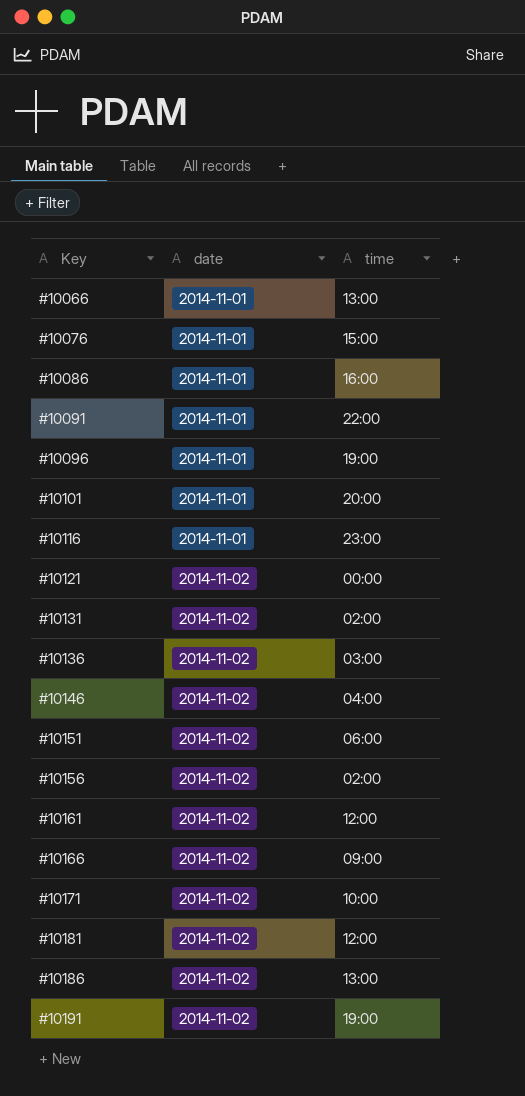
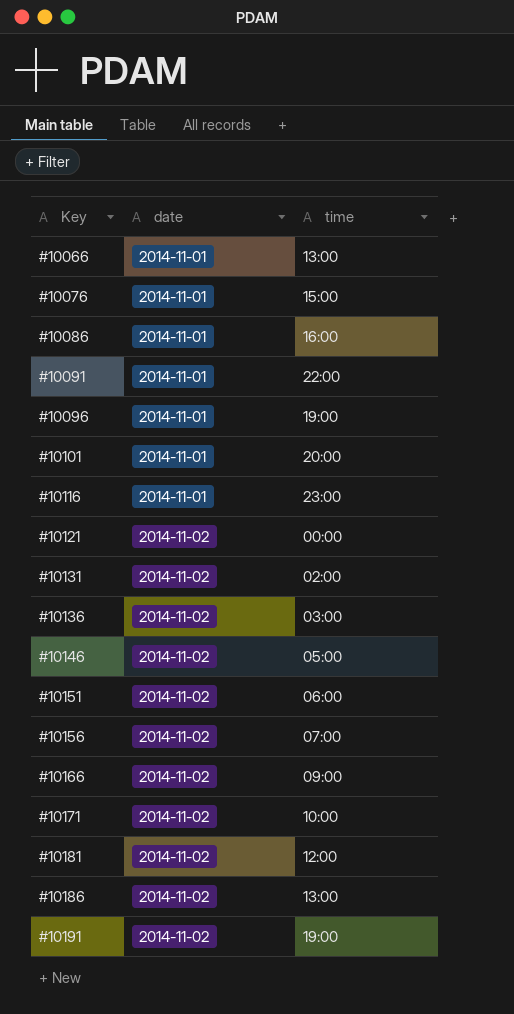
row #10161: 2014-11-02 | 12:00 -> none
#10146 | time: 04:00 -> 05:00
#10156 | time: 02:00 -> 07:00

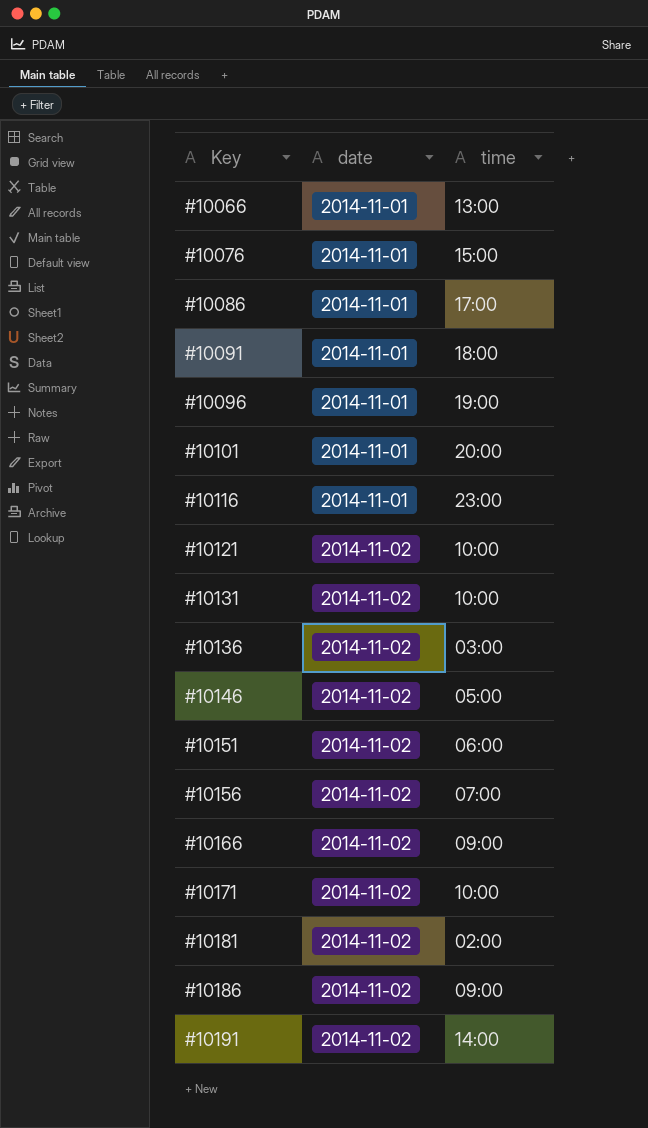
#10086 | time: 16:00 -> 17:00
#10091 | time: 22:00 -> 18:00
#10121 | time: 00:00 -> 10:00
#10131 | time: 02:00 -> 10:00
#10181 | time: 12:00 -> 02:00
#10186 | time: 13:00 -> 09:00
#10191 | time: 19:00 -> 14:00

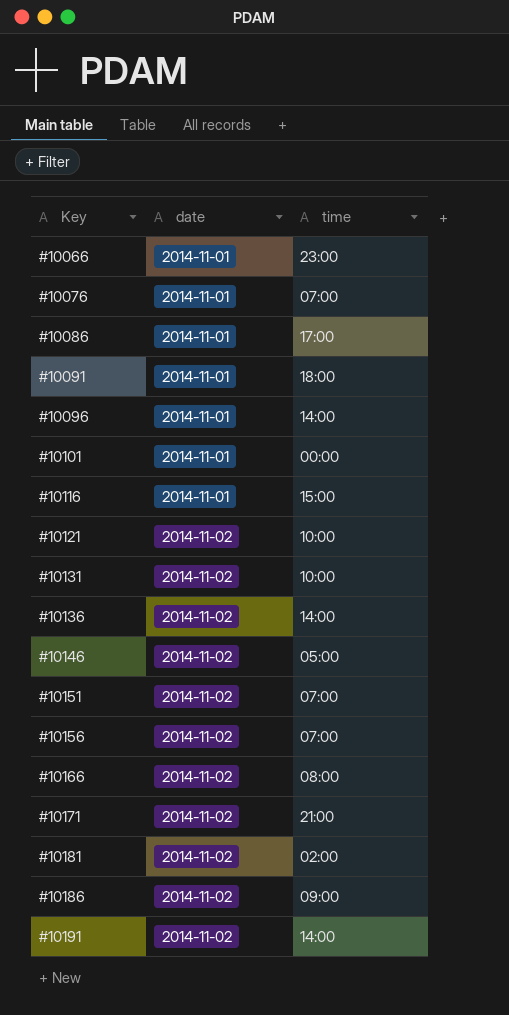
#10066 | time: 13:00 -> 23:00
#10076 | time: 15:00 -> 07:00
#10096 | time: 19:00 -> 14:00
#10101 | time: 20:00 -> 00:00
#10116 | time: 23:00 -> 15:00
#10136 | time: 03:00 -> 14:00
#10151 | time: 06:00 -> 07:00
#10166 | time: 09:00 -> 08:00
#10171 | time: 10:00 -> 21:00

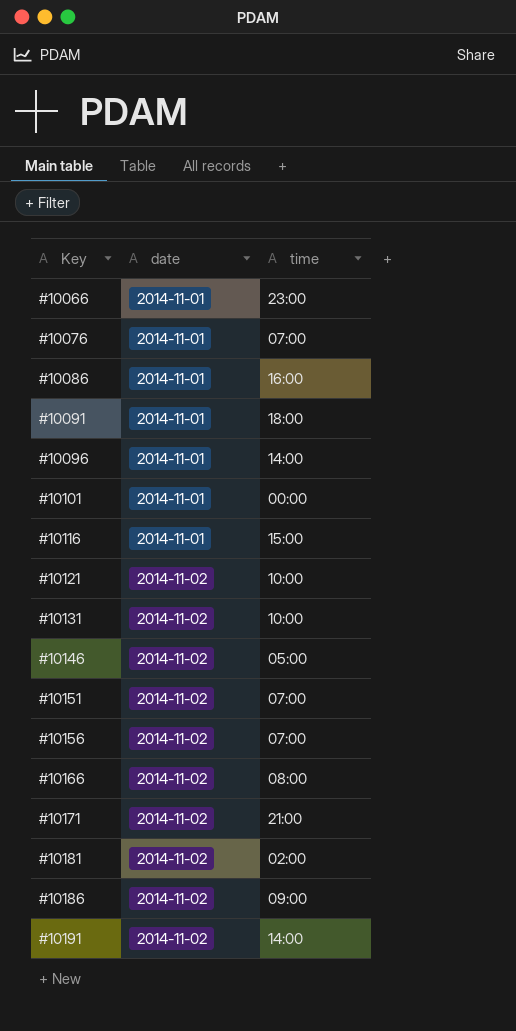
row #10136: 2014-11-02 | 14:00 -> none
#10086 | time: 17:00 -> 16:00

